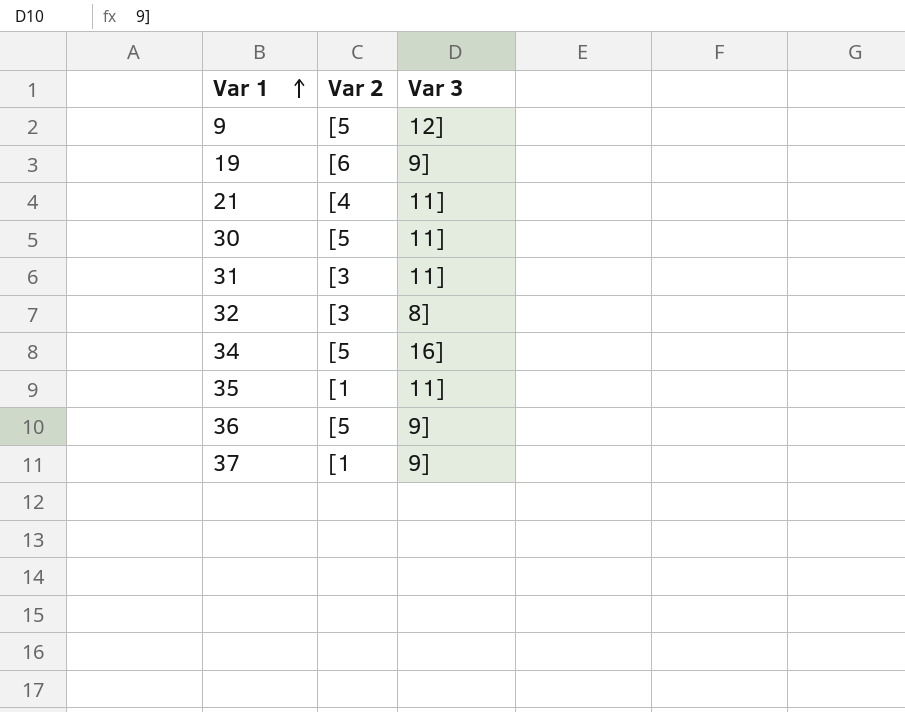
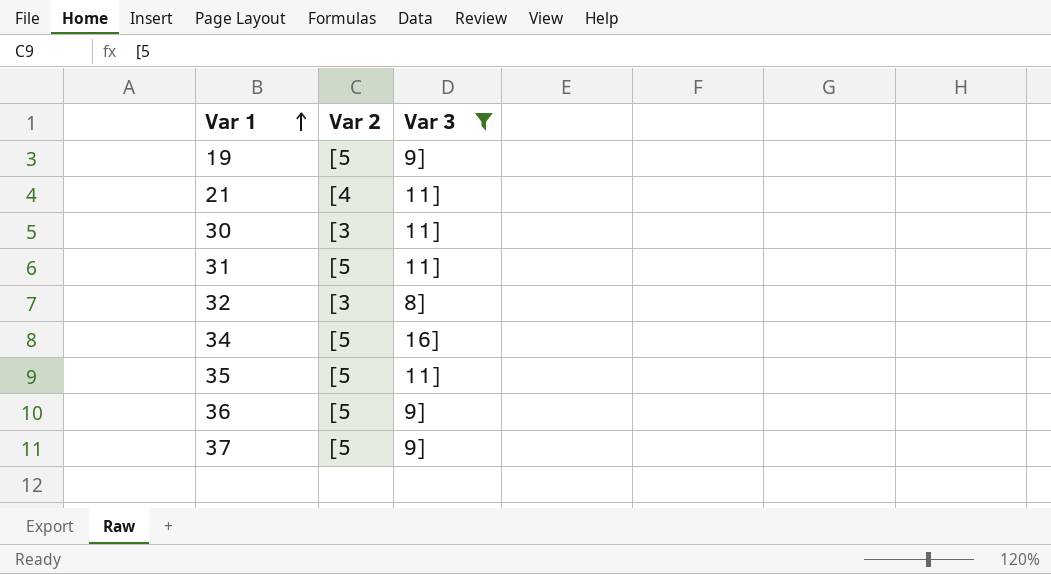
filter: none -> Var 3 != 12]
19 | Var 2: [6 -> [5
30 | Var 2: [5 -> [3
31 | Var 2: [3 -> [5
35 | Var 2: [1 -> [5
37 | Var 2: [1 -> [5

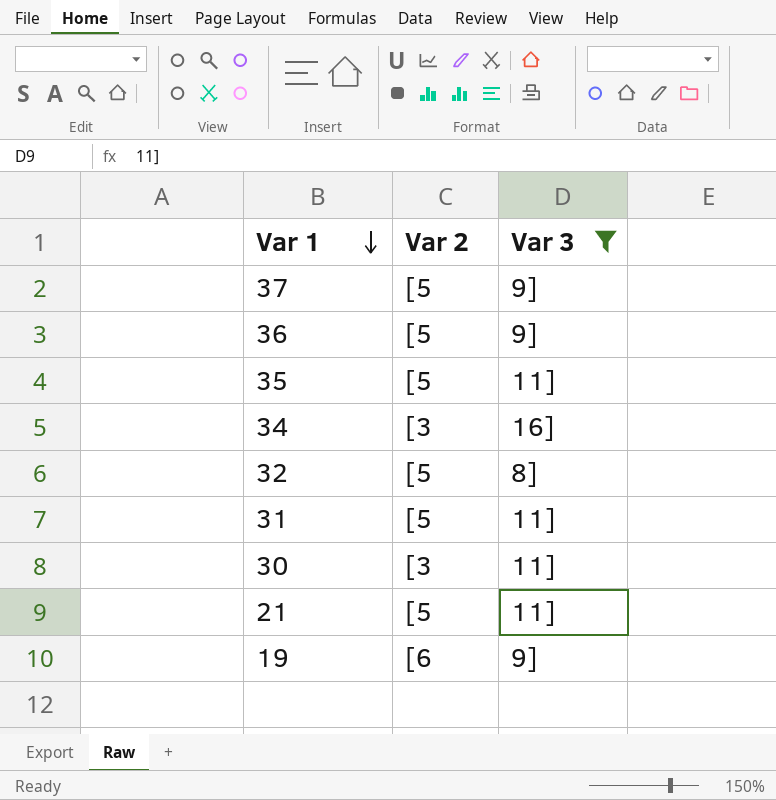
row order: Var 1 ascending -> Var 1 descending
34 | Var 2: [5 -> [3
32 | Var 2: [3 -> [5
21 | Var 2: [4 -> [5
19 | Var 2: [5 -> [6

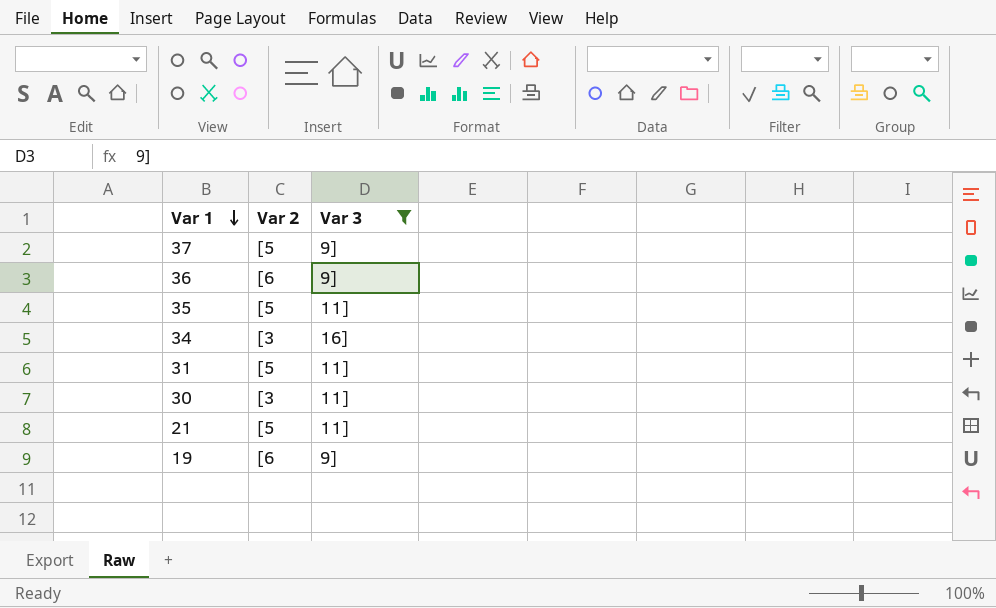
row 32: [5 | 8] -> none
36 | Var 2: [5 -> [6

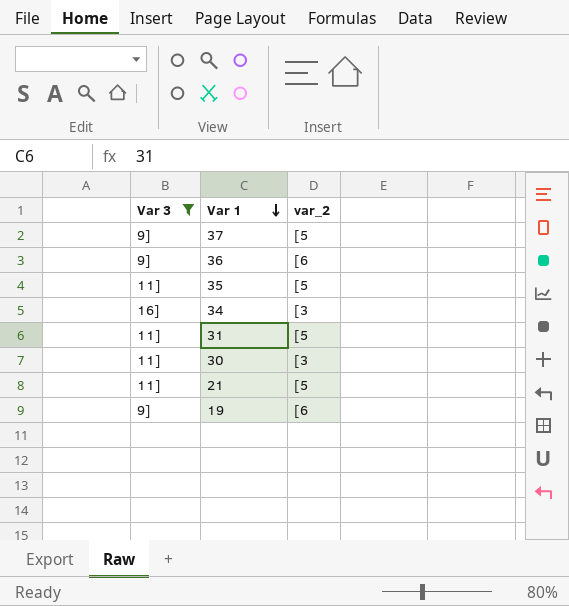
column Var 3 | position: 3 -> 1
column name: Var 2 -> var_2

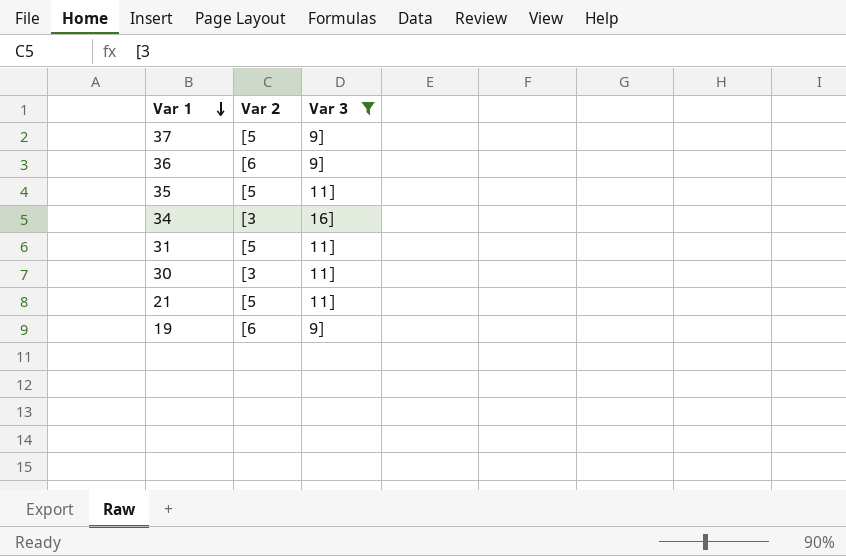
column name: var_2 -> Var 2
column Var 3 | position: 1 -> 3

